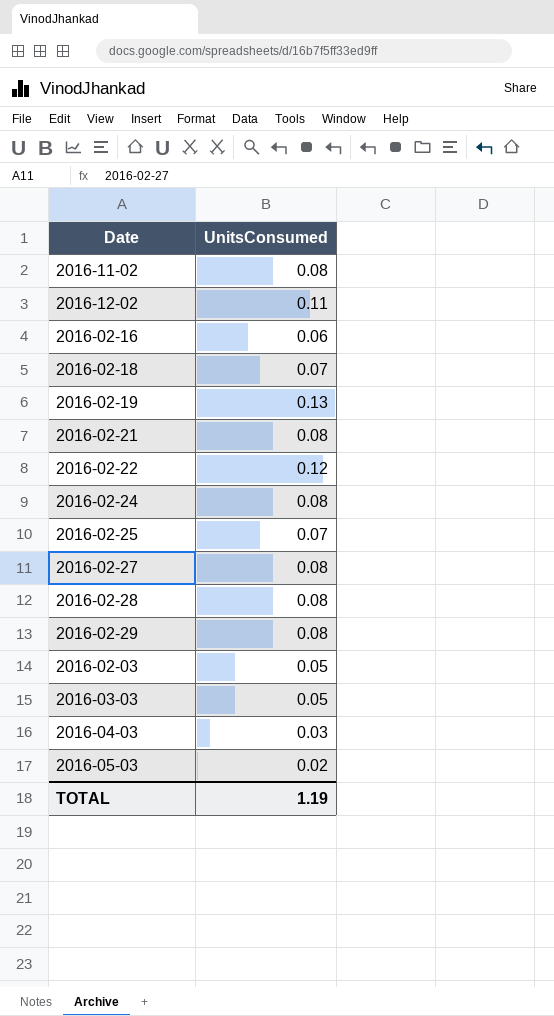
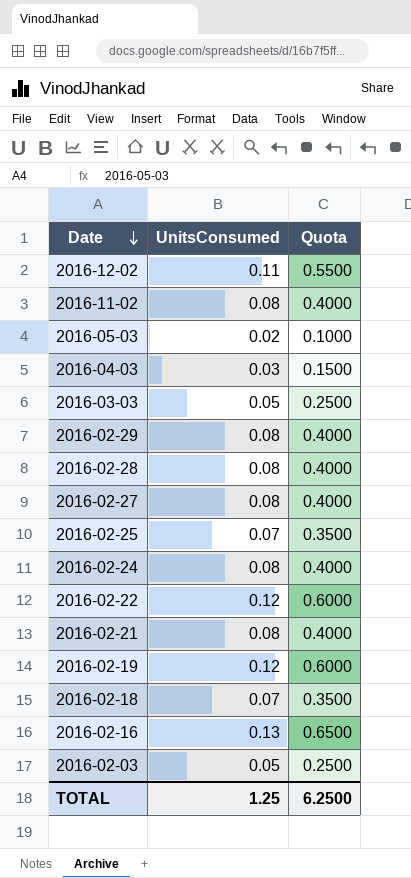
row order: none -> Date descending
column Quota | formula: none -> [UnitsConsumed] * 5
2016-02-19 | UnitsConsumed: 0.13 -> 0.12
2016-02-16 | UnitsConsumed: 0.06 -> 0.13
TOTAL | UnitsConsumed: 1.19 -> 1.25

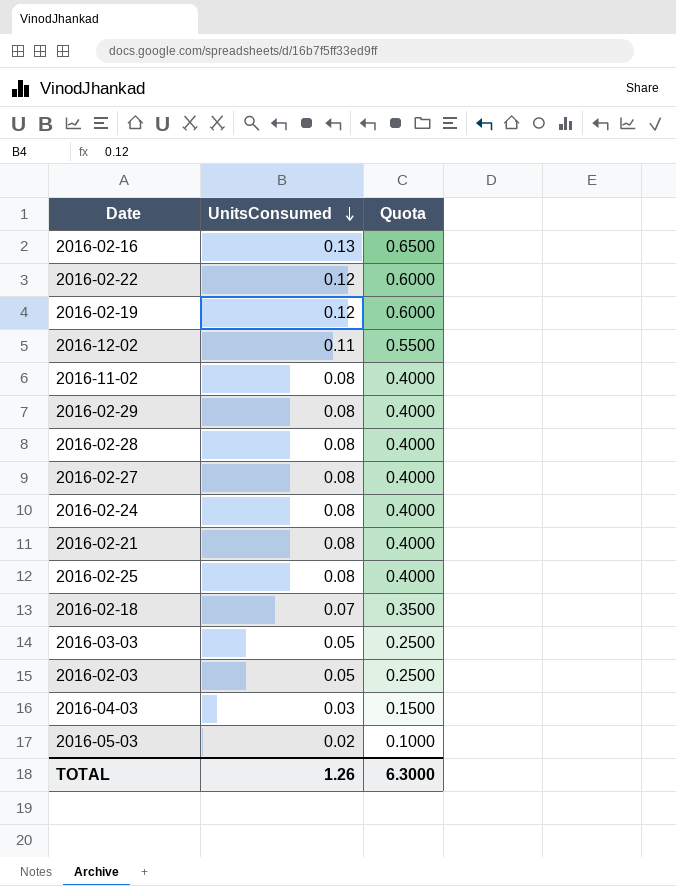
row order: Date descending -> UnitsConsumed descending
2016-02-25 | UnitsConsumed: 0.07 -> 0.08
2016-02-25 | Quota: 0.3500 -> 0.4000
TOTAL | UnitsConsumed: 1.25 -> 1.26
TOTAL | Quota: 6.2500 -> 6.3000

